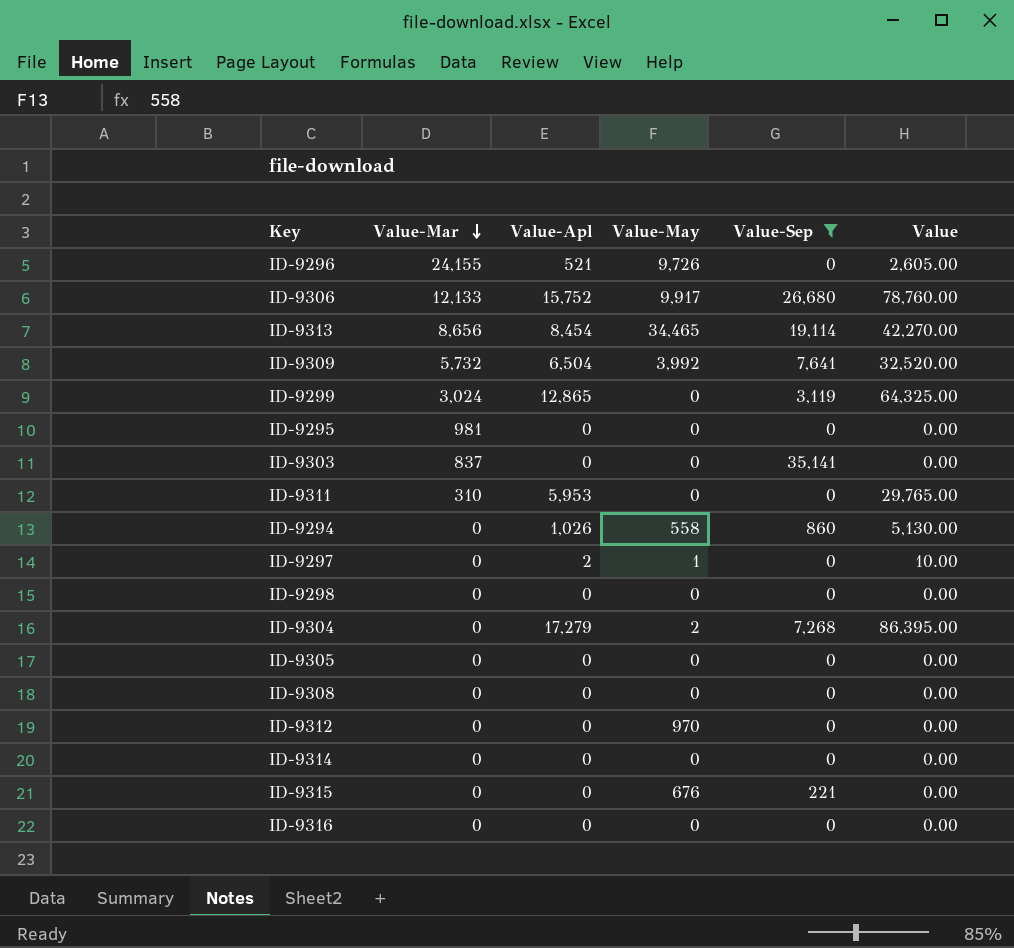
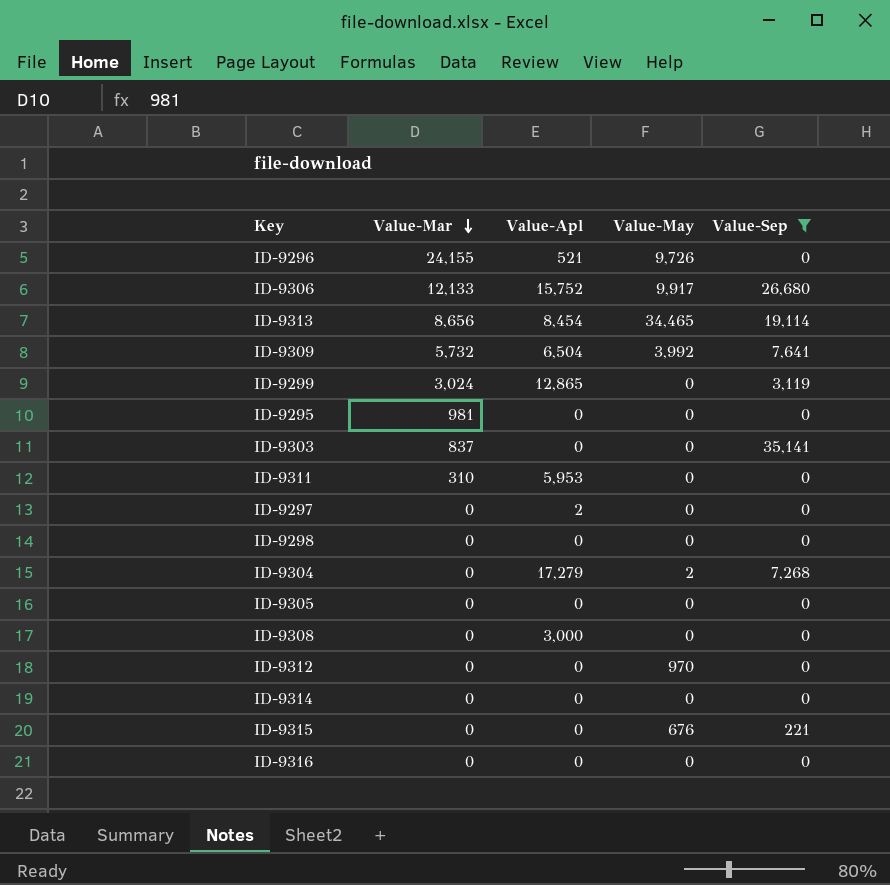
column Value | formula: [Value-Apl] * 5 -> none
row ID-9294: 0 | 1,026 | 558 | 860 | 5,130.00 -> none
ID-9297 | Value-May: 1 -> 0
ID-9308 | Value-Apl: 0 -> 3,000

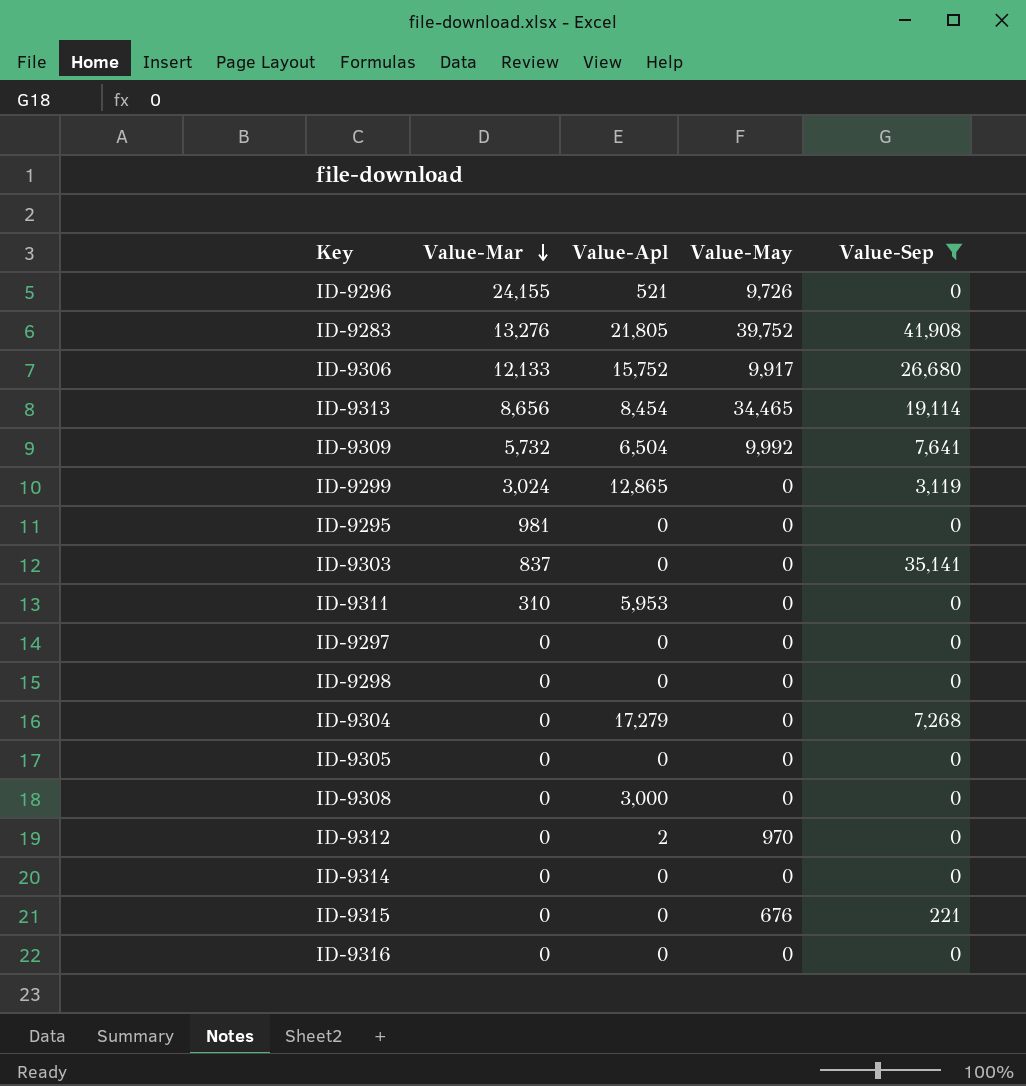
row ID-9283: none -> 13,276 | 21,805 | 39,752 | 41,908
ID-9309 | Value-May: 3,992 -> 9,992
ID-9297 | Value-Apl: 2 -> 0
ID-9304 | Value-May: 2 -> 0
ID-9312 | Value-Apl: 0 -> 2

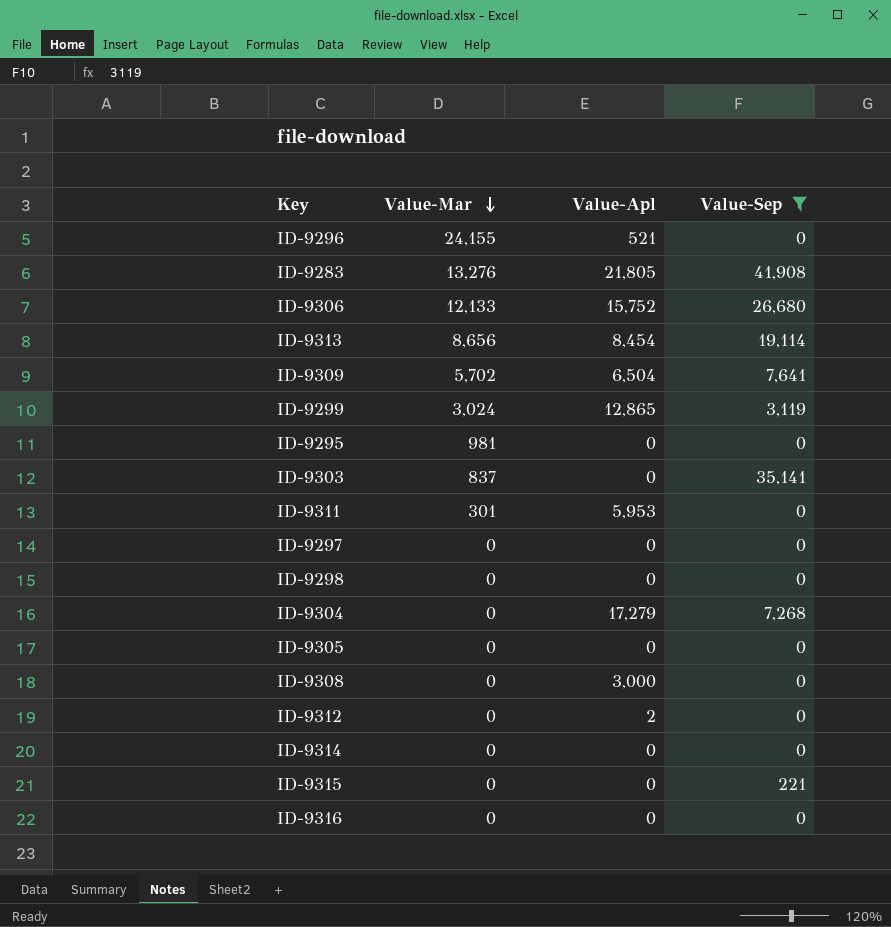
column Value-May | position: 4 -> none
ID-9309 | Value-Mar: 5,732 -> 5,702
ID-9311 | Value-Mar: 310 -> 301

